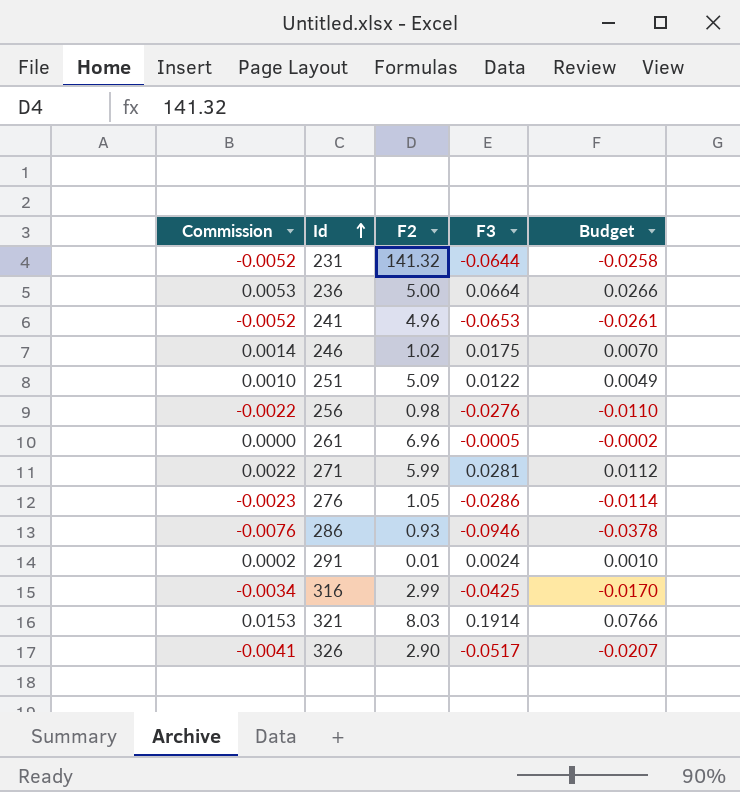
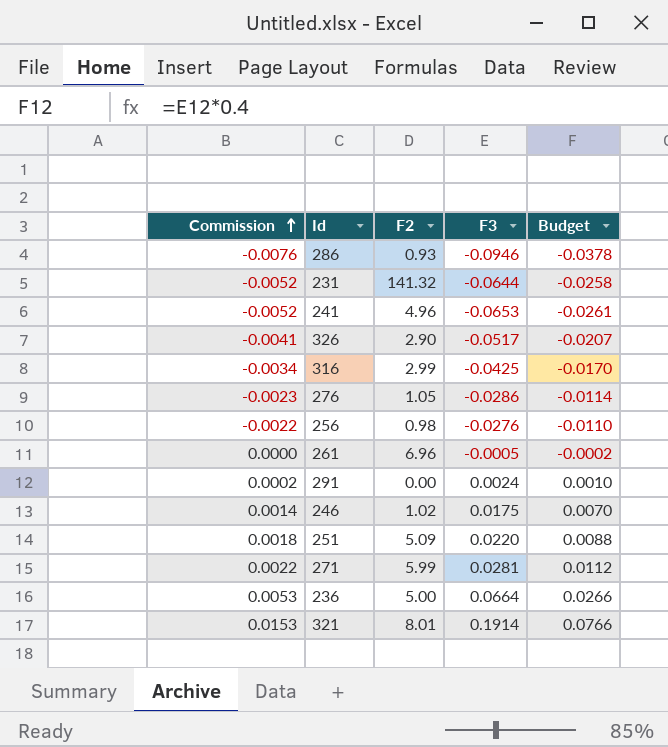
row order: Id ascending -> Commission ascending
291 | F2: 0.01 -> 0.00
251 | Commission: 0.0010 -> 0.0018
251 | F3: 0.0122 -> 0.0220
251 | Budget: 0.0049 -> 0.0088
321 | F2: 8.03 -> 8.01

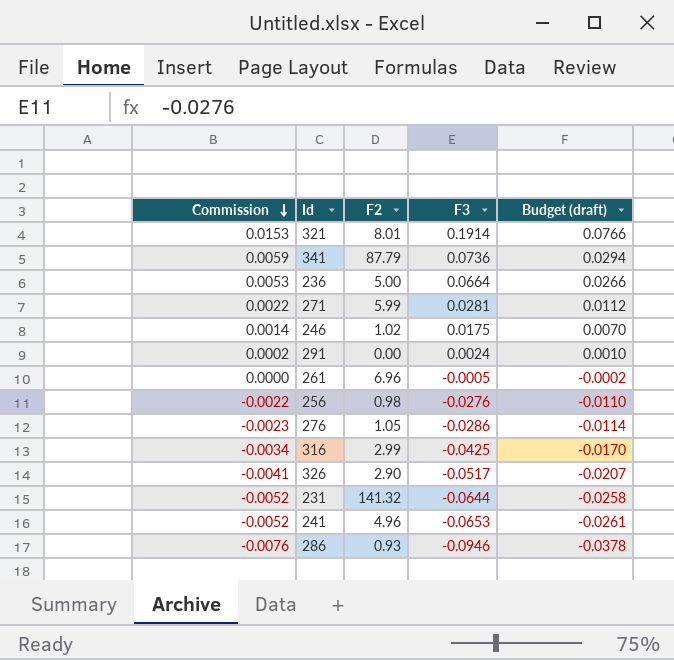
row order: Commission ascending -> Commission descending
column name: Budget -> Budget (draft)
row 251: 0.0018 | 5.09 | 0.0220 | 0.0088 -> none
row 341: none -> 0.0059 | 87.79 | 0.0736 | 0.0294

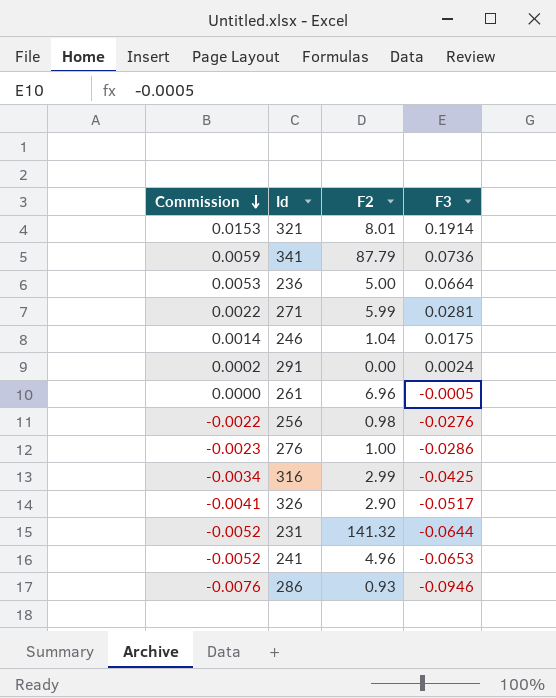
column Budget (draft) | formula: [F3] * 0.4 -> none
246 | F2: 1.02 -> 1.04
276 | F2: 1.05 -> 1.00

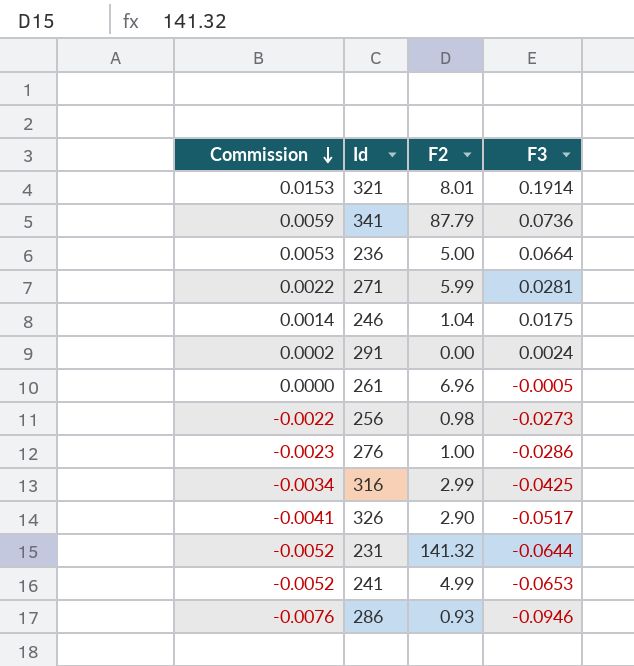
256 | F3: -0.0276 -> -0.0273
241 | F2: 4.96 -> 4.99

